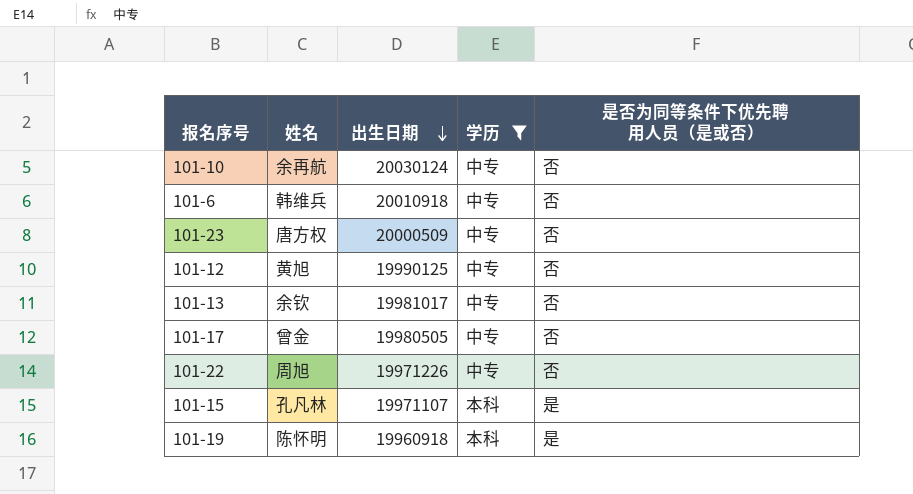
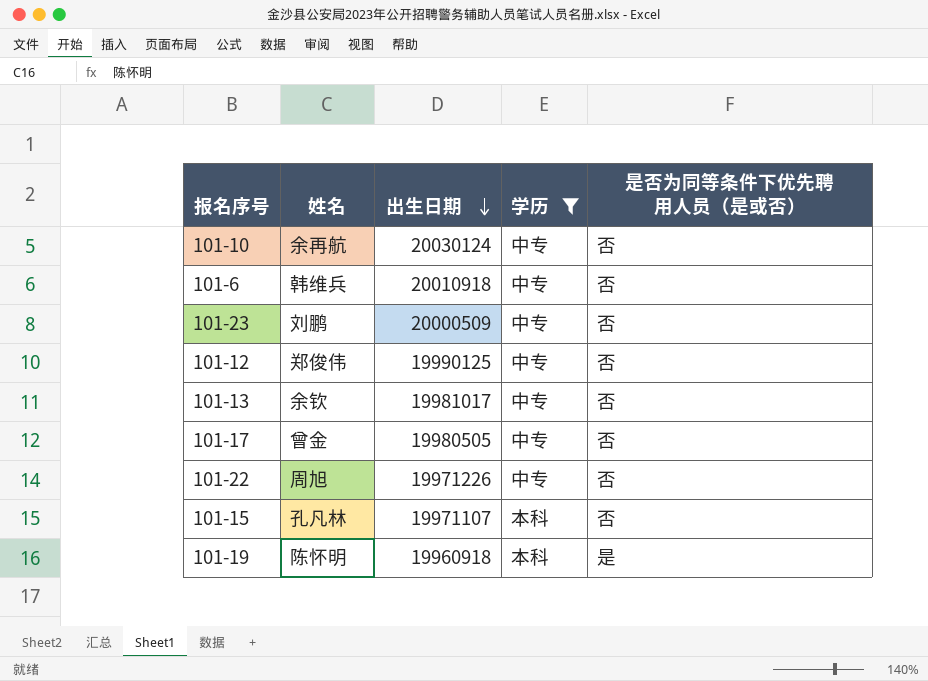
101-23 | 姓名: 唐方权 -> 刘鹏
101-12 | 姓名: 黄旭 -> 郑俊伟
101-15 | 是否为同等条件下优先聘用人员（是或否）: 是 -> 否

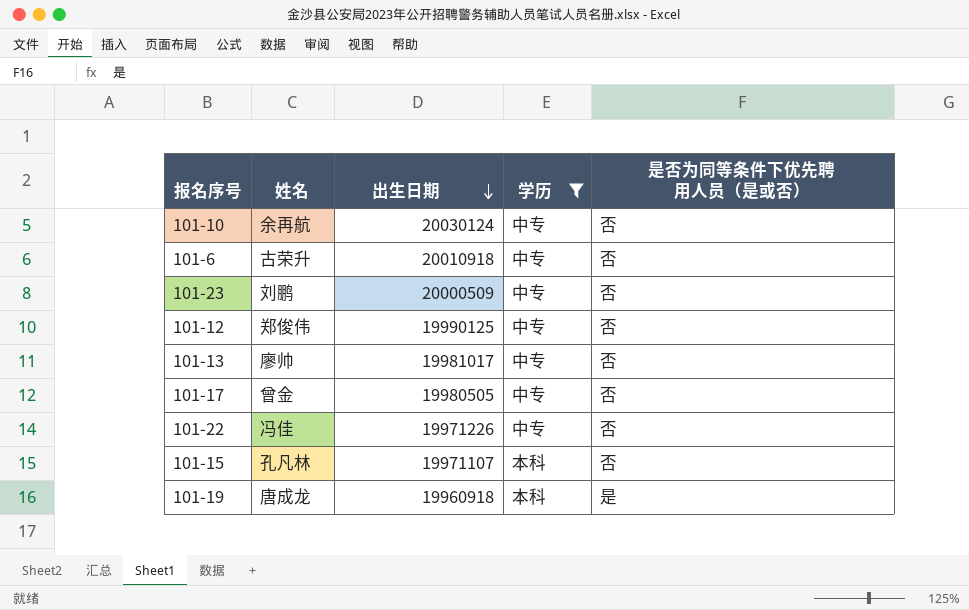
101-6 | 姓名: 韩维兵 -> 古荣升
101-13 | 姓名: 余钦 -> 廖帅
101-22 | 姓名: 周旭 -> 冯佳
101-19 | 姓名: 陈怀明 -> 唐成龙

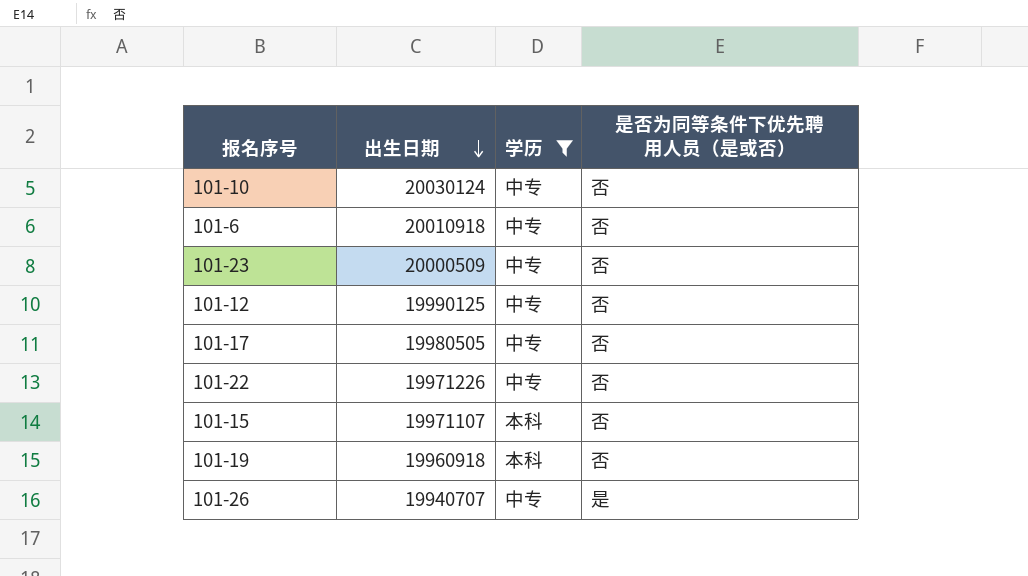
column 姓名 | position: 2 -> none
row 101-13: 廖帅 | 19981017 | 中专 | 否 -> none
101-19 | 是否为同等条件下优先聘用人员（是或否）: 是 -> 否
row 101-26: none -> 19940707 | 中专 | 是

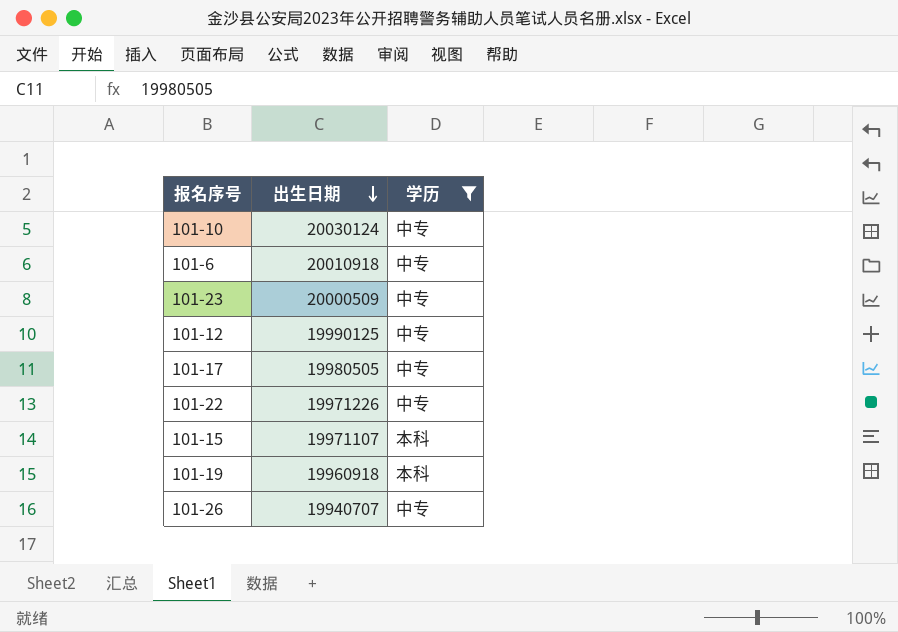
column 是否为同等条件下优先聘用人员（是或否） | position: 4 -> none

